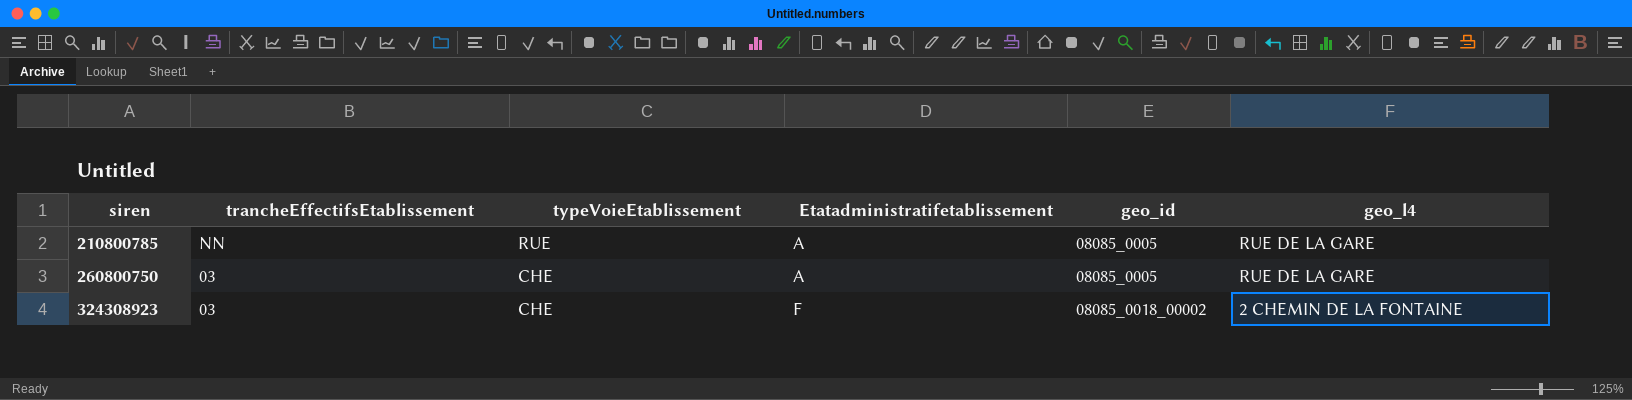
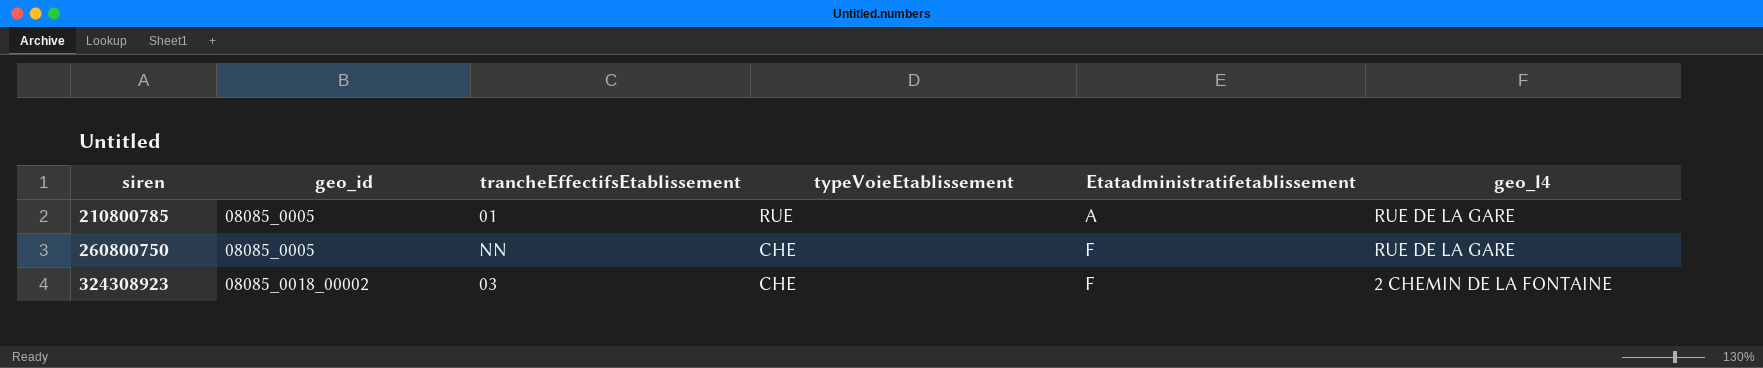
column geo_id | position: 5 -> 2
210800785 | trancheEffectifsEtablissement: NN -> 01
260800750 | trancheEffectifsEtablissement: 03 -> NN
260800750 | Etatadministratifetablissement: A -> F

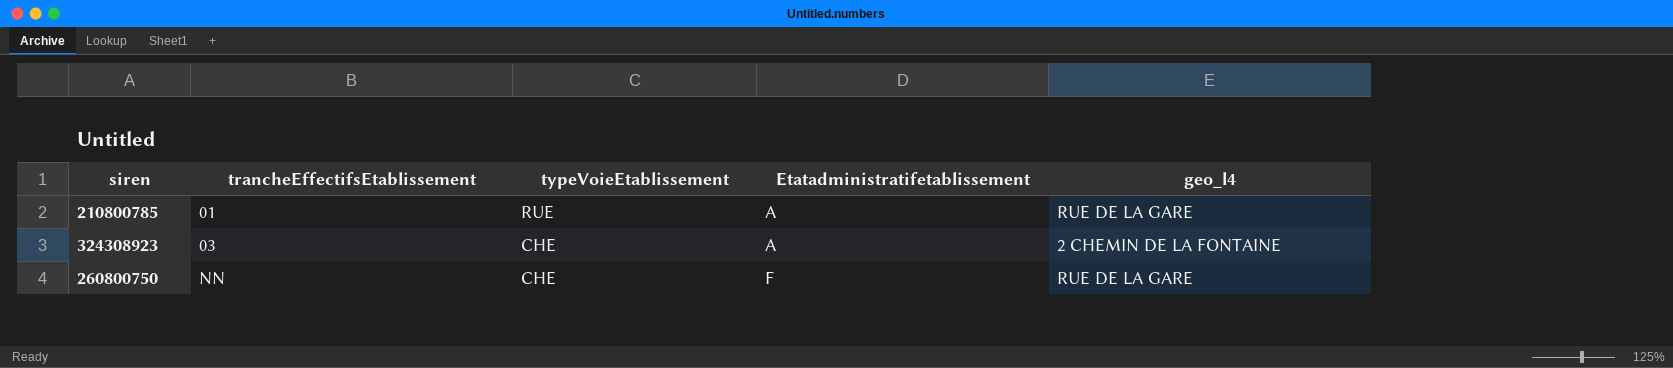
row order: siren ascending -> trancheEffectifsEtablissement ascending
column geo_id | position: 2 -> none
324308923 | Etatadministratifetablissement: F -> A

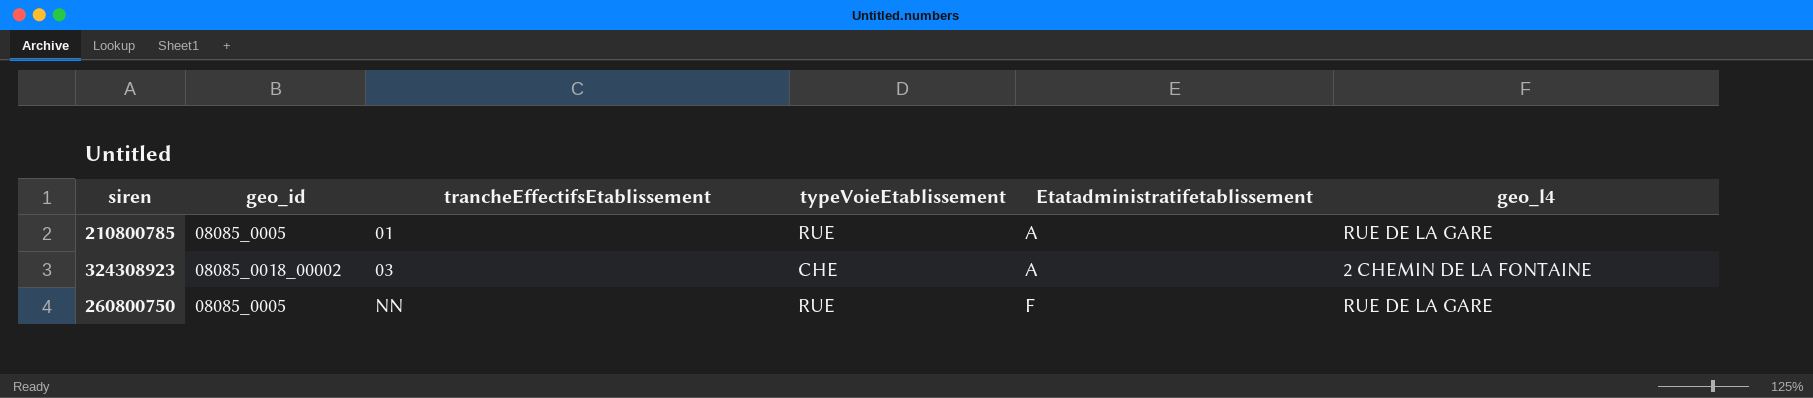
column geo_id | position: none -> 2
260800750 | typeVoieEtablissement: CHE -> RUE

